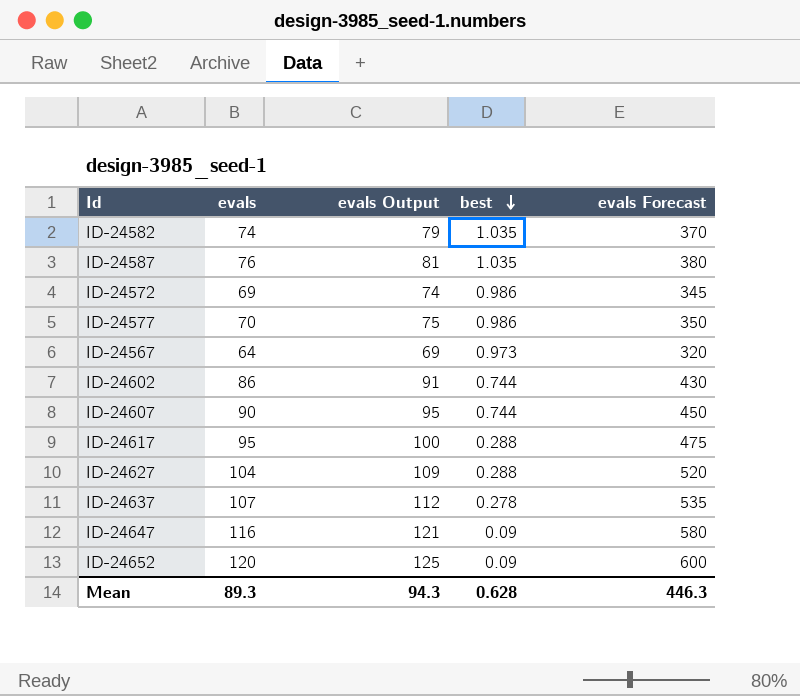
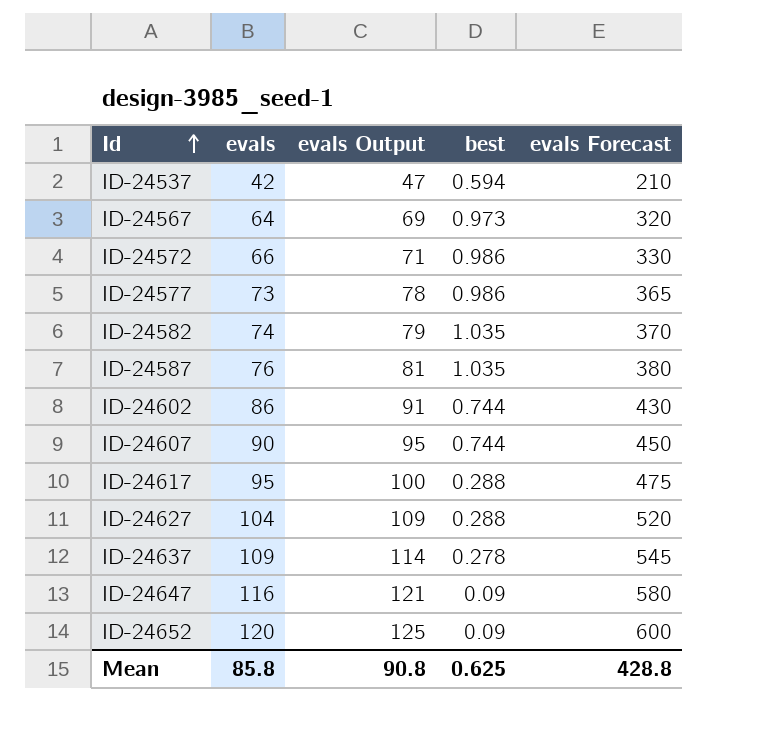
row order: best descending -> Id ascending
row ID-24537: none -> 42 | 47 | 0.594 | 210
ID-24572 | evals: 69 -> 66
ID-24572 | evals Output: 74 -> 71
ID-24572 | evals Forecast: 345 -> 330
ID-24577 | evals: 70 -> 73
ID-24577 | evals Output: 75 -> 78
ID-24577 | evals Forecast: 350 -> 365
ID-24637 | evals: 107 -> 109
ID-24637 | evals Output: 112 -> 114
ID-24637 | evals Forecast: 535 -> 545
Mean | evals: 89.3 -> 85.8
Mean | evals Output: 94.3 -> 90.8
Mean | best: 0.628 -> 0.625
Mean | evals Forecast: 446.3 -> 428.8

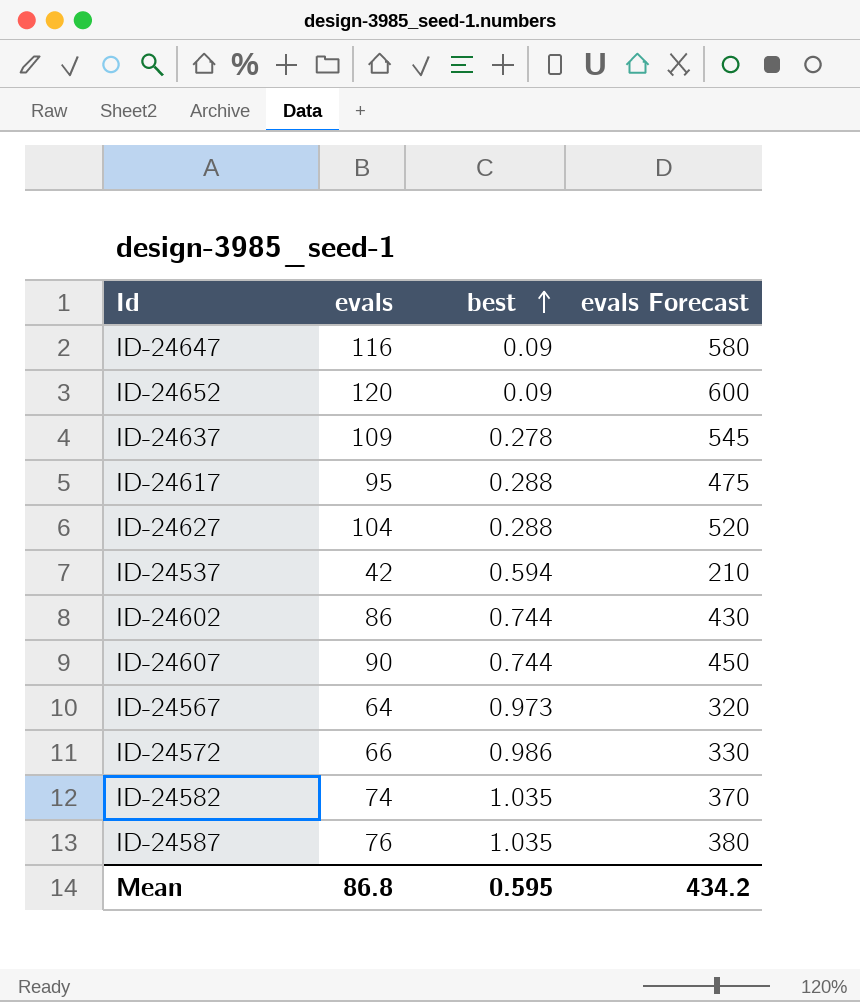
row order: Id ascending -> best ascending
column evals Output | formula: [evals] + 5 -> none
row ID-24577: 73 | 78 | 0.986 | 365 -> none
Mean | evals: 85.8 -> 86.8
Mean | best: 0.625 -> 0.595
Mean | evals Forecast: 428.8 -> 434.2

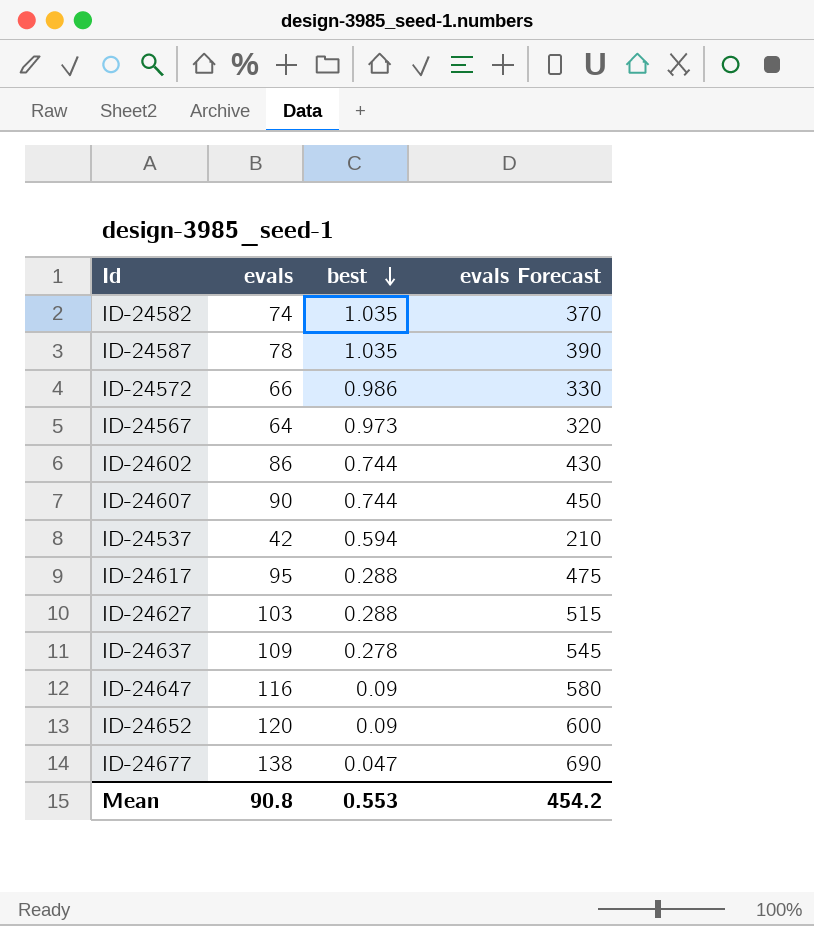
row order: best ascending -> best descending
ID-24587 | evals: 76 -> 78
ID-24587 | evals Forecast: 380 -> 390
ID-24627 | evals: 104 -> 103
ID-24627 | evals Forecast: 520 -> 515
row ID-24677: none -> 138 | 0.047 | 690
Mean | evals: 86.8 -> 90.8
Mean | best: 0.595 -> 0.553
Mean | evals Forecast: 434.2 -> 454.2

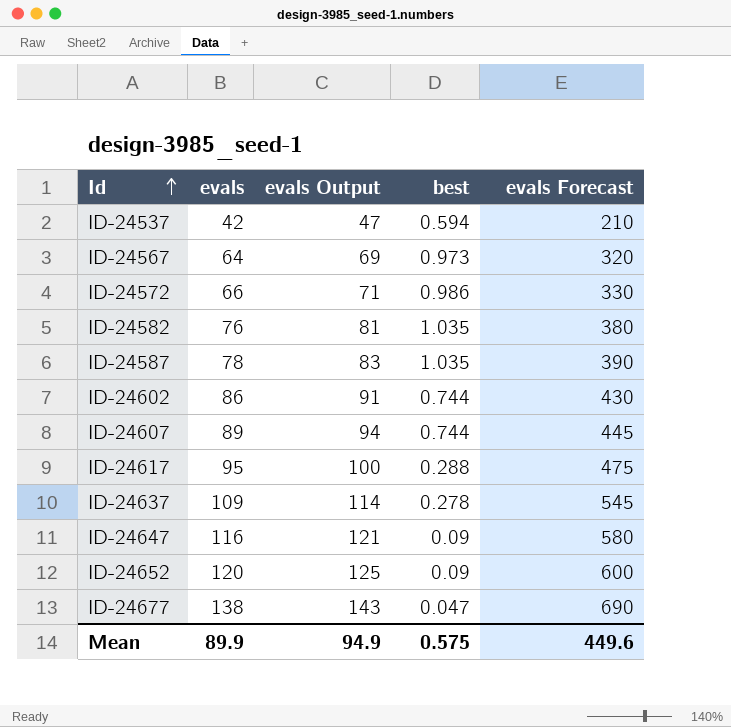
row order: best descending -> Id ascending
column evals Output | formula: none -> [evals] + 5
row ID-24627: 103 | 0.288 | 515 -> none
ID-24582 | evals: 74 -> 76
ID-24582 | evals Forecast: 370 -> 380
ID-24607 | evals: 90 -> 89
ID-24607 | evals Forecast: 450 -> 445
Mean | evals: 90.8 -> 89.9
Mean | best: 0.553 -> 0.575
Mean | evals Forecast: 454.2 -> 449.6

